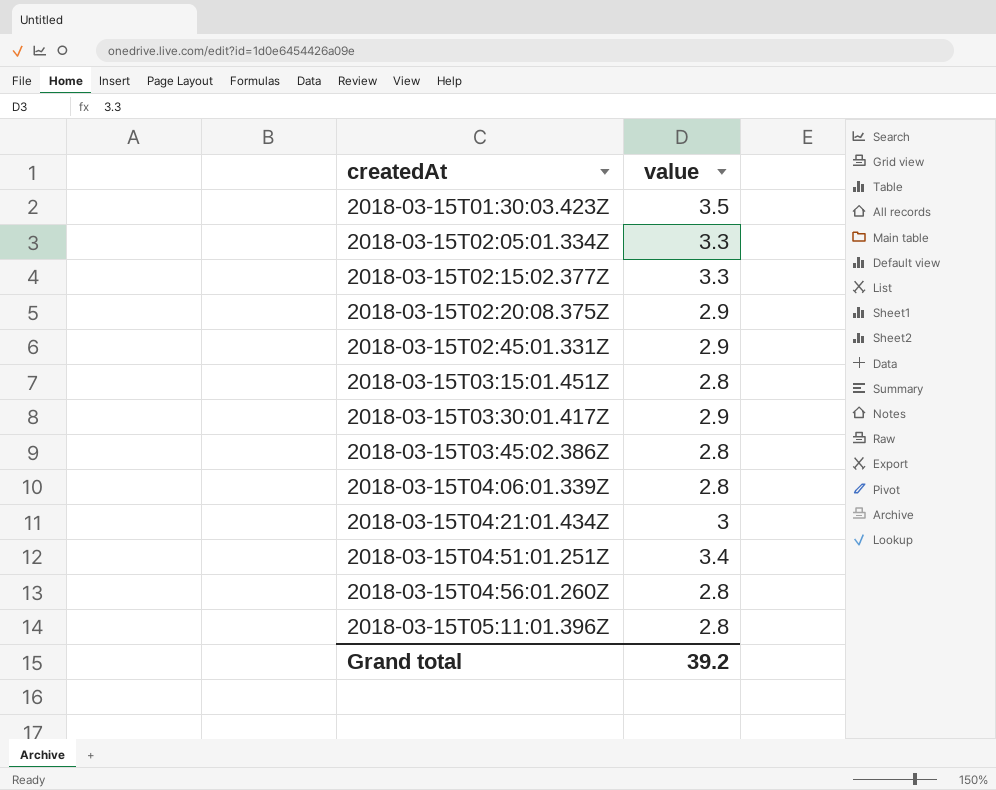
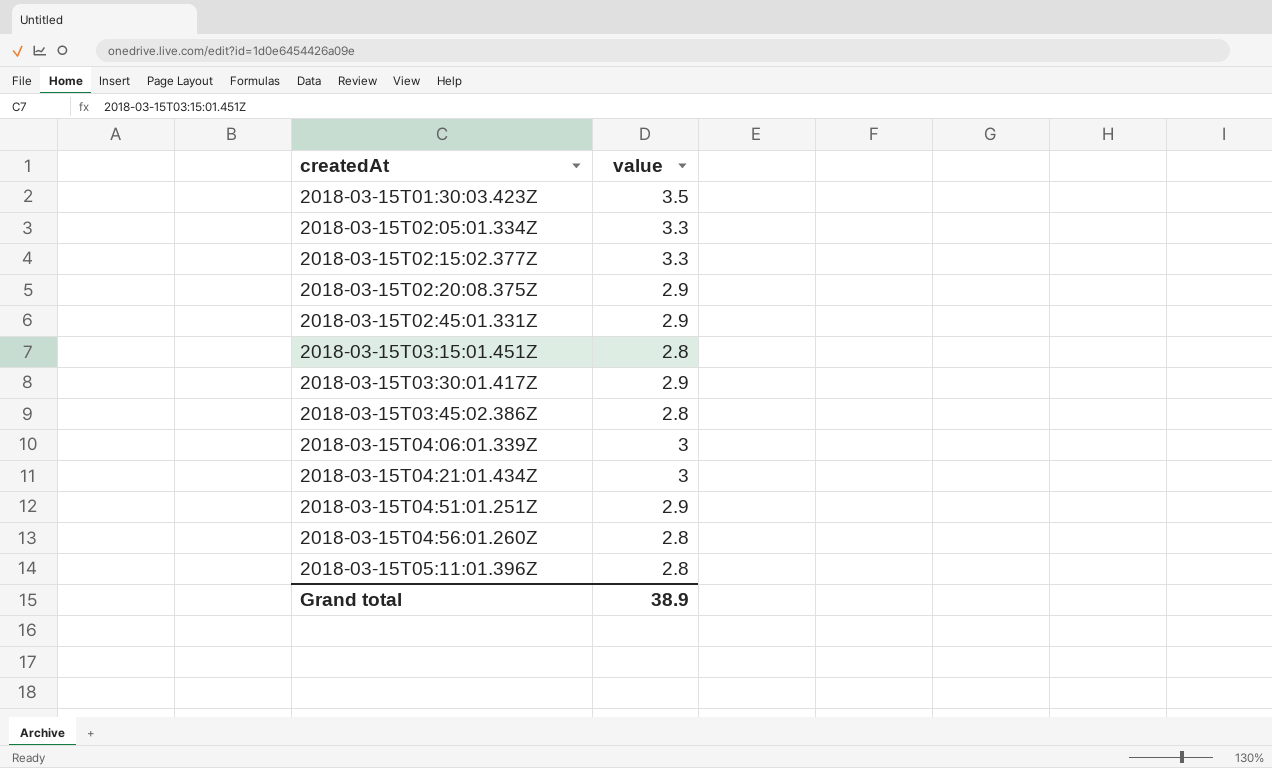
2018-03-15T04:06:01.339Z | value: 2.8 -> 3
2018-03-15T04:51:01.251Z | value: 3.4 -> 2.9
Grand total | value: 39.2 -> 38.9

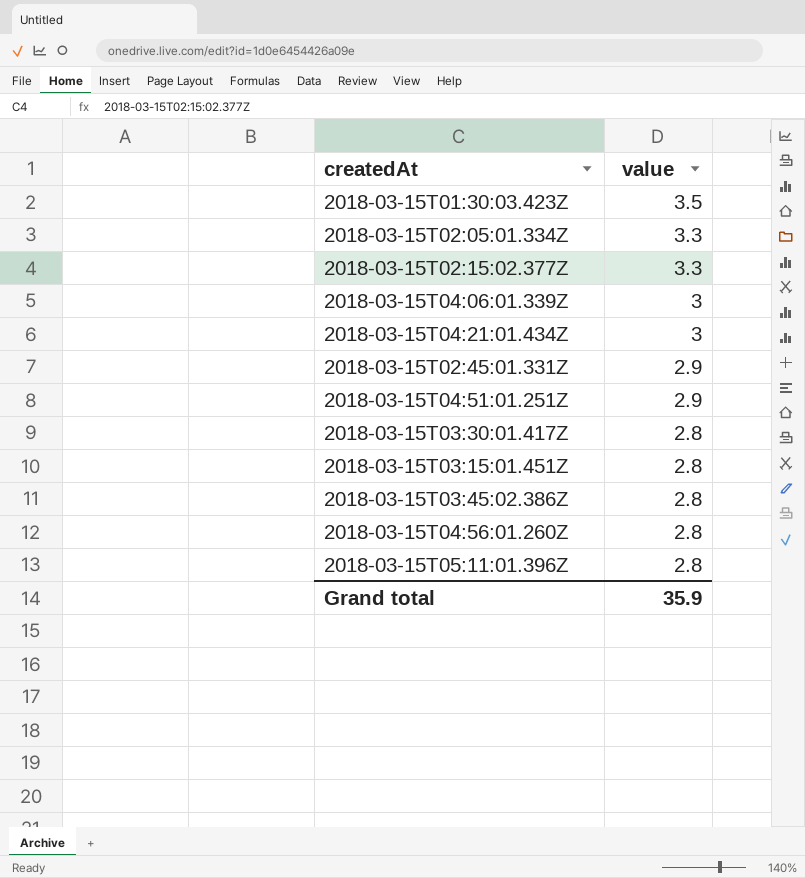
row order: createdAt ascending -> value descending
row 2018-03-15T02:20:08.375Z: 2.9 -> none
2018-03-15T03:30:01.417Z | value: 2.9 -> 2.8
Grand total | value: 38.9 -> 35.9

